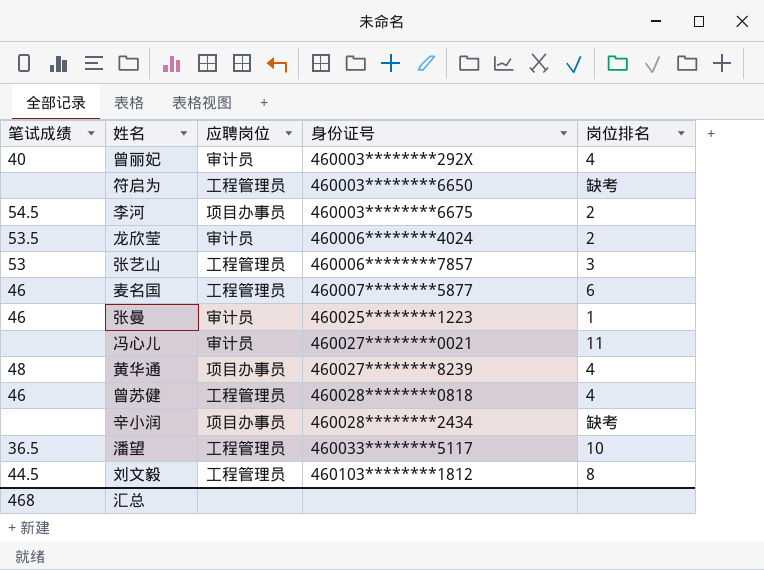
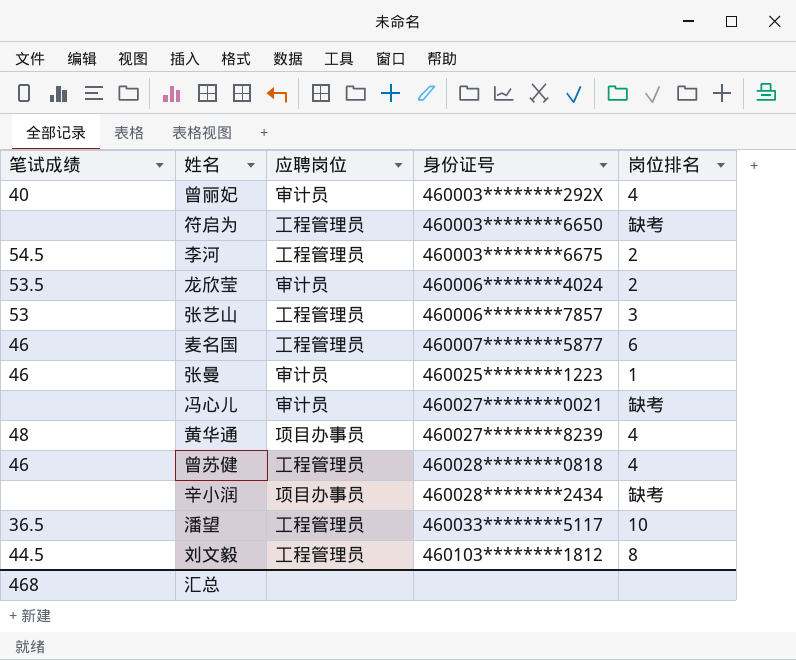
李河 | 应聘岗位: 项目办事员 -> 工程管理员
冯心儿 | 岗位排名: 11 -> 缺考

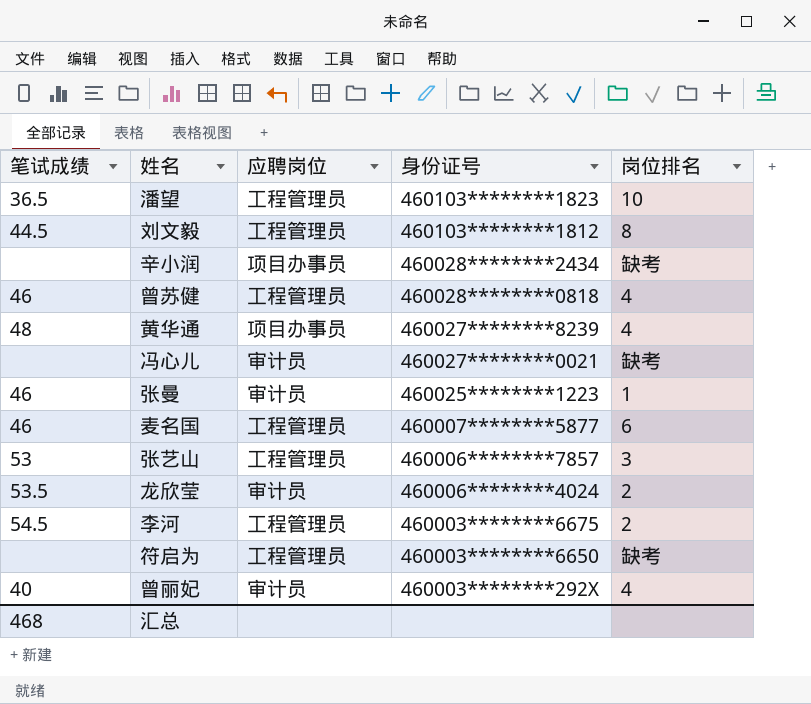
row order: 身份证号 ascending -> 身份证号 descending
潘望 | 身份证号: 460033********5117 -> 460103********1823

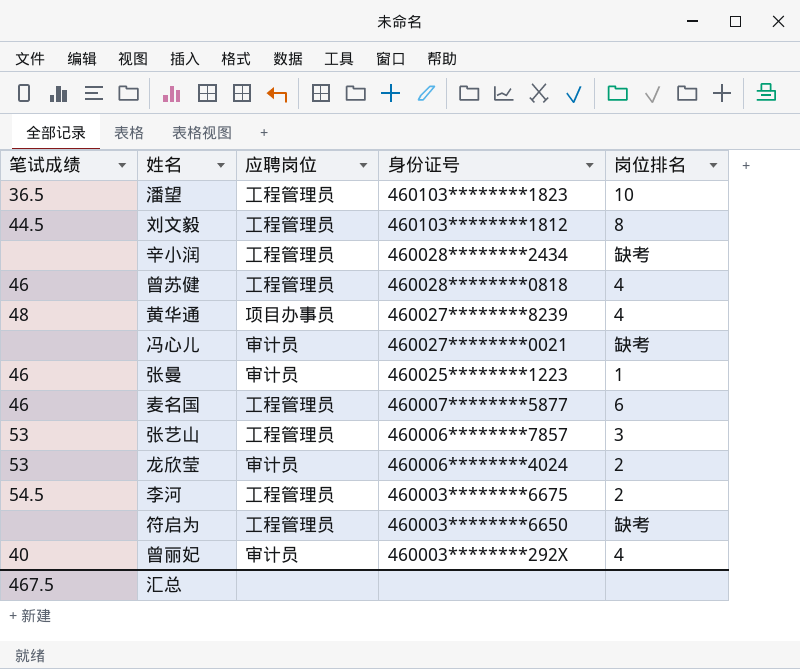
辛小润 | 应聘岗位: 项目办事员 -> 工程管理员
龙欣莹 | 笔试成绩: 53.5 -> 53
汇总 | 笔试成绩: 468 -> 467.5

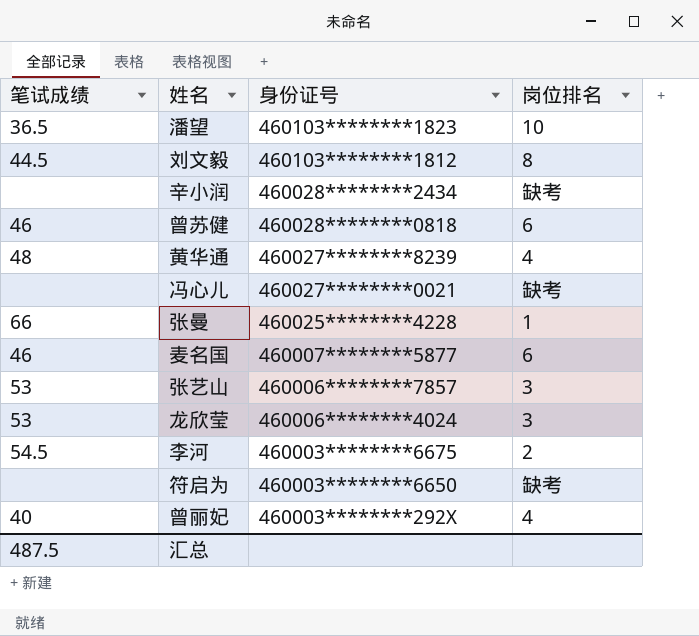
column 应聘岗位 | position: 3 -> none
曾苏健 | 岗位排名: 4 -> 6
张曼 | 笔试成绩: 46 -> 66
张曼 | 身份证号: 460025********1223 -> 460025********4228
龙欣莹 | 岗位排名: 2 -> 3
汇总 | 笔试成绩: 467.5 -> 487.5

